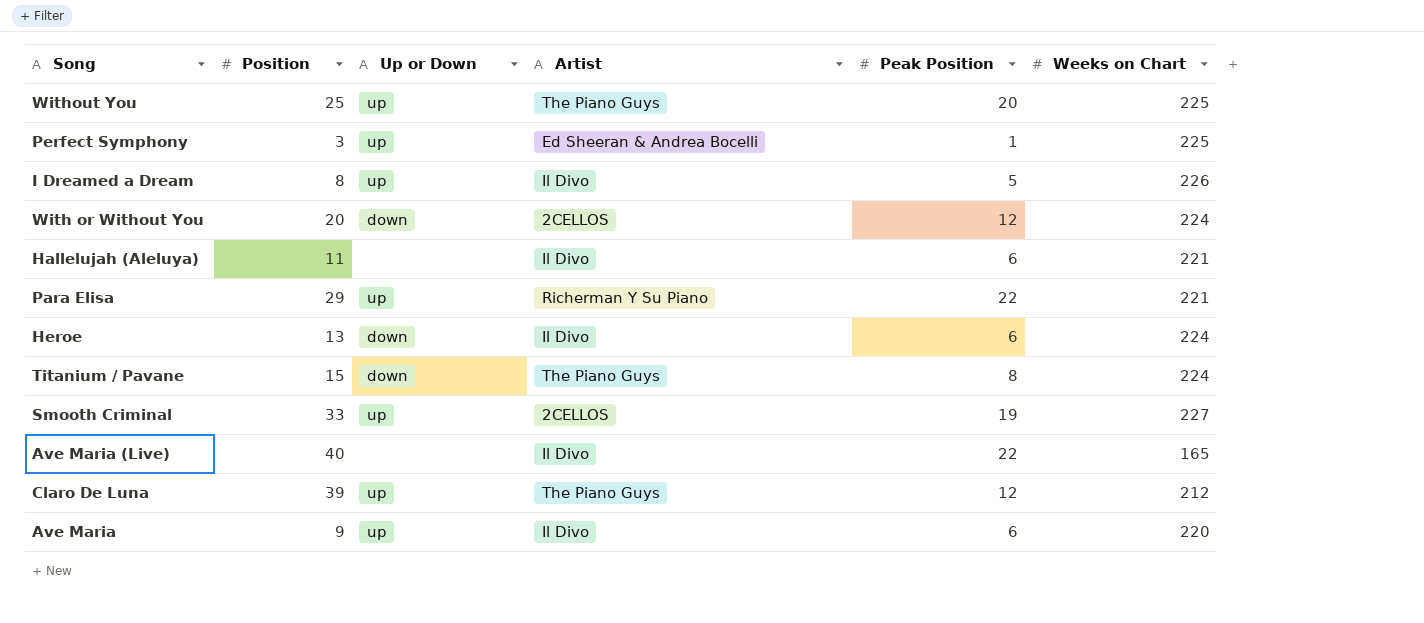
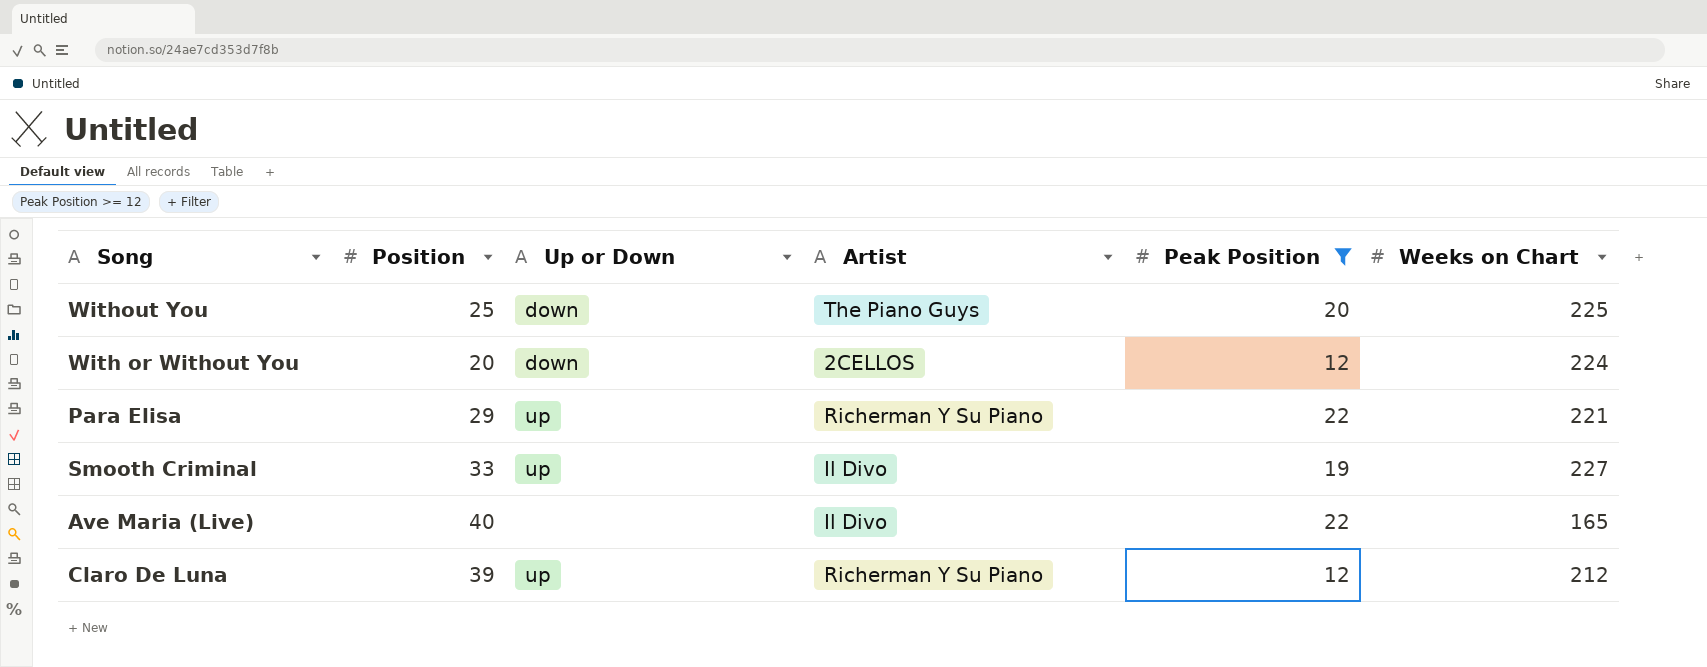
filter: none -> Peak Position >= 12
Without You | Up or Down: up -> down
Smooth Criminal | Artist: 2CELLOS -> Il Divo
Claro De Luna | Artist: The Piano Guys -> Richerman Y Su Piano

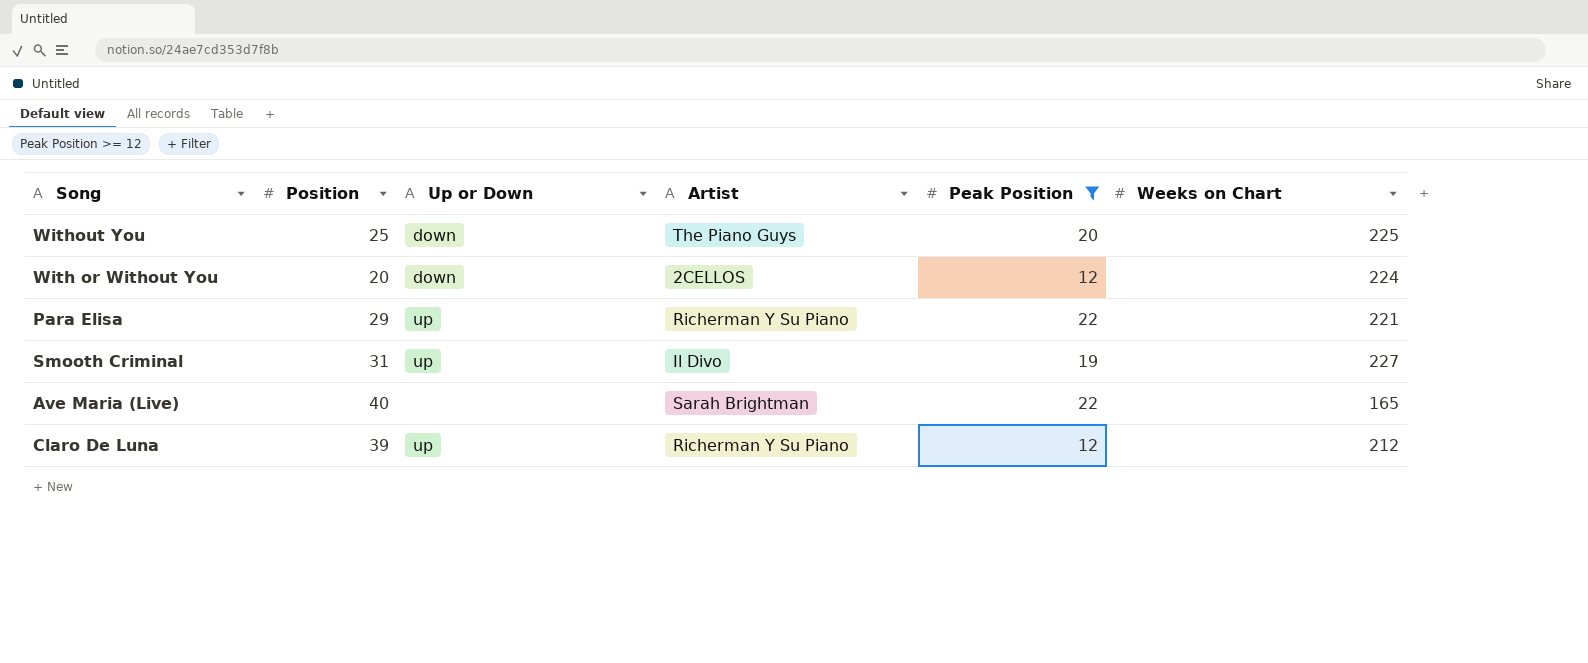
Smooth Criminal | Position: 33 -> 31
Ave Maria (Live) | Artist: Il Divo -> Sarah Brightman

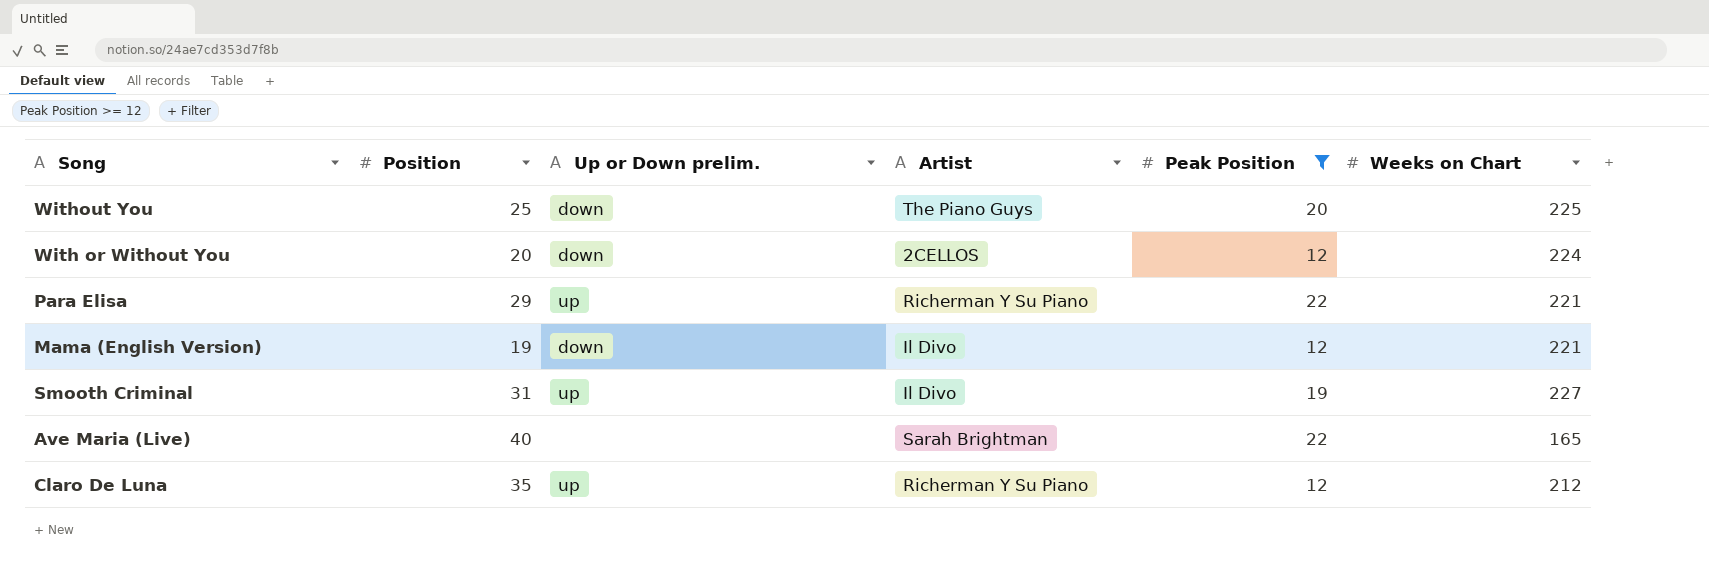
column name: Up or Down -> Up or Down prelim.
row Mama (English Version): none -> 19 | down | Il Divo | 12 | 221
Claro De Luna | Position: 39 -> 35

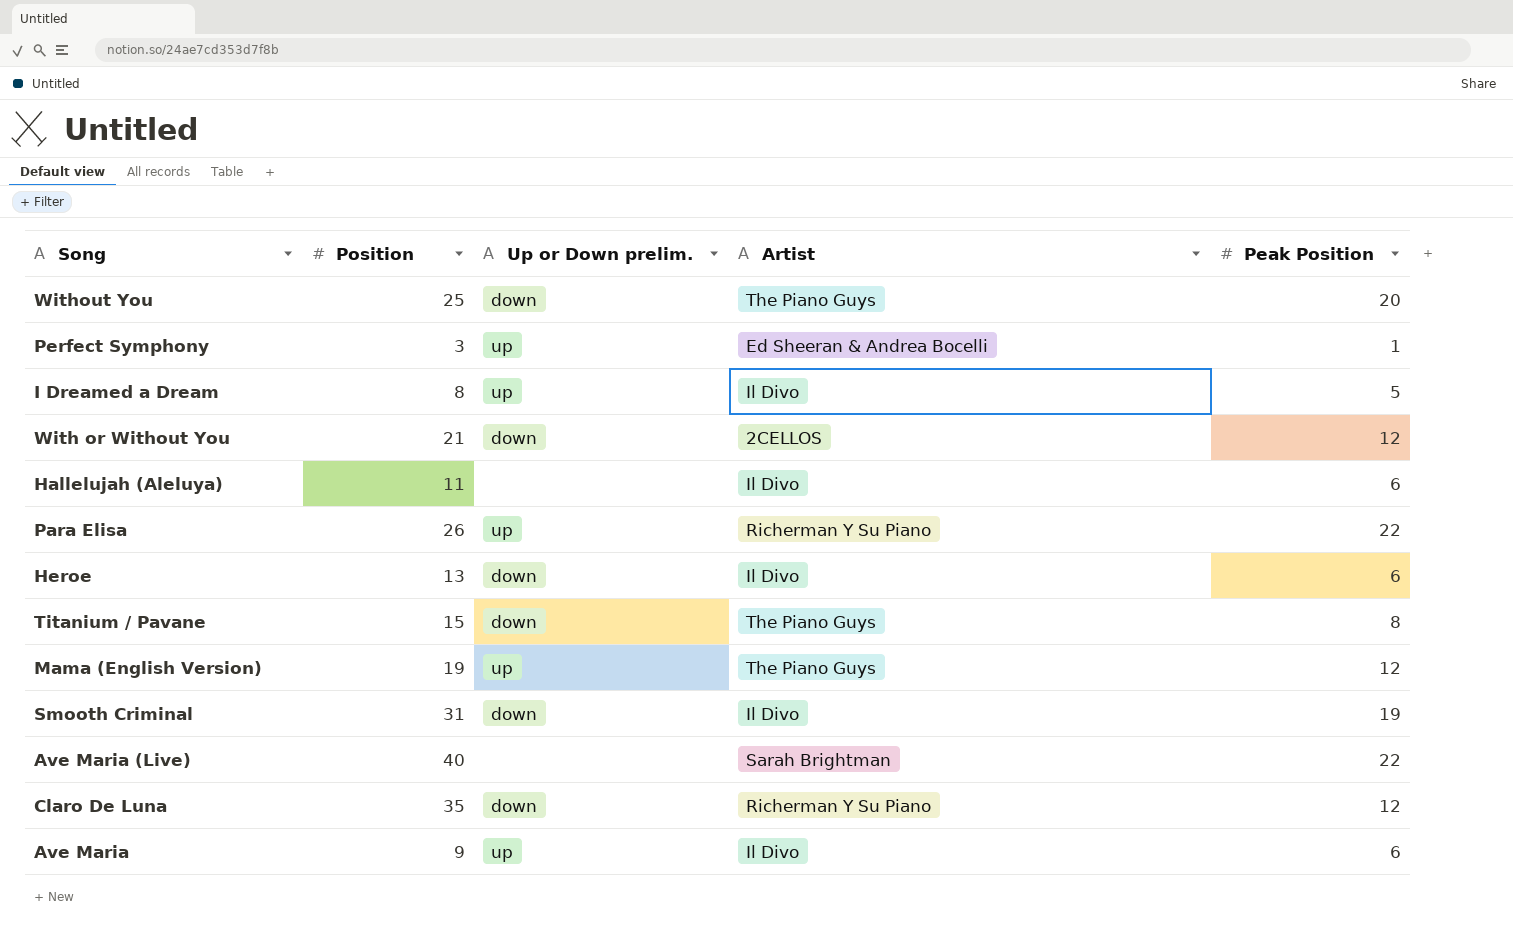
filter: Peak Position >= 12 -> none
column Weeks on Chart | position: 6 -> none
With or Without You | Position: 20 -> 21
Para Elisa | Position: 29 -> 26
Mama (English Version) | Up or Down prelim.: down -> up
Mama (English Version) | Artist: Il Divo -> The Piano Guys
Smooth Criminal | Up or Down prelim.: up -> down
Claro De Luna | Up or Down prelim.: up -> down

